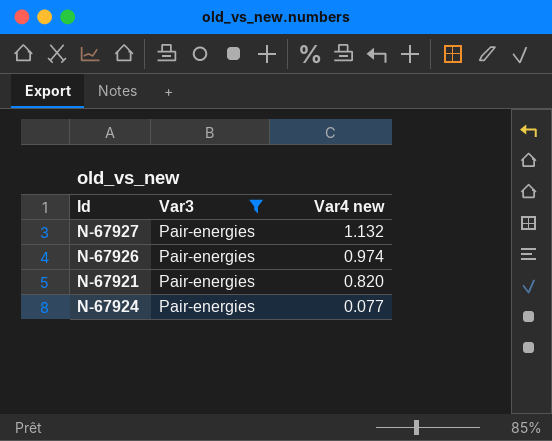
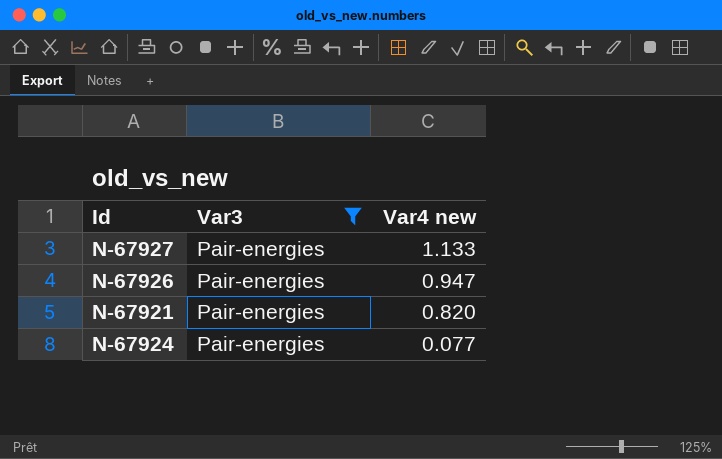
N-67927 | Var4 new: 1.132 -> 1.133
N-67926 | Var4 new: 0.974 -> 0.947

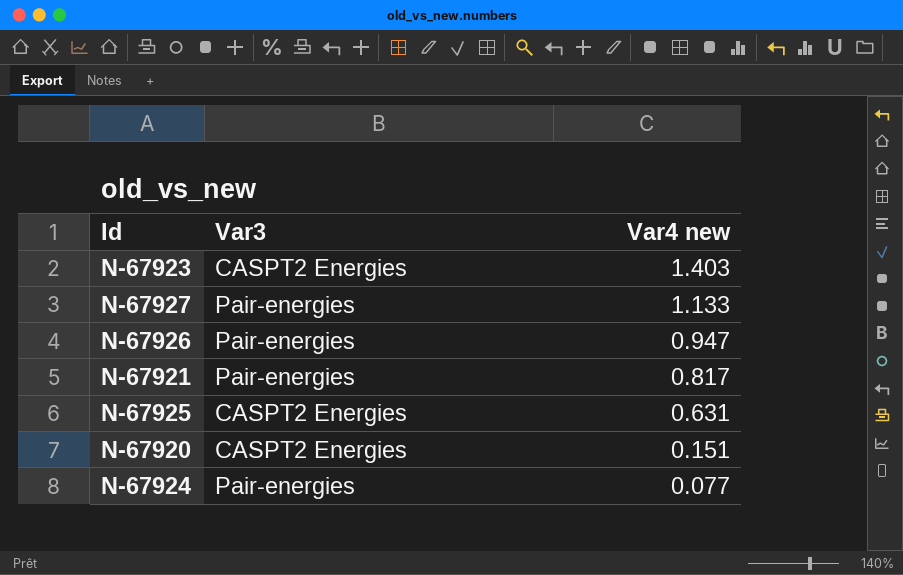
filter: Var3 = Pair-energies -> none
N-67921 | Var4 new: 0.820 -> 0.817

